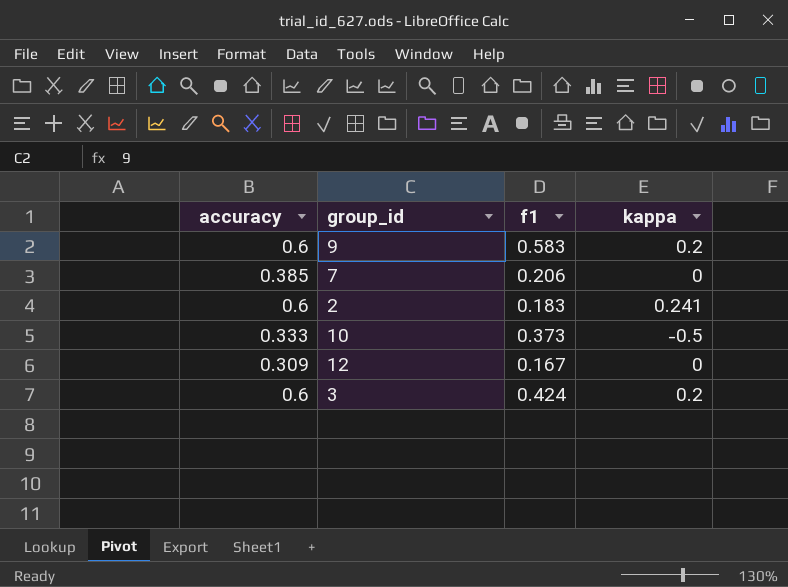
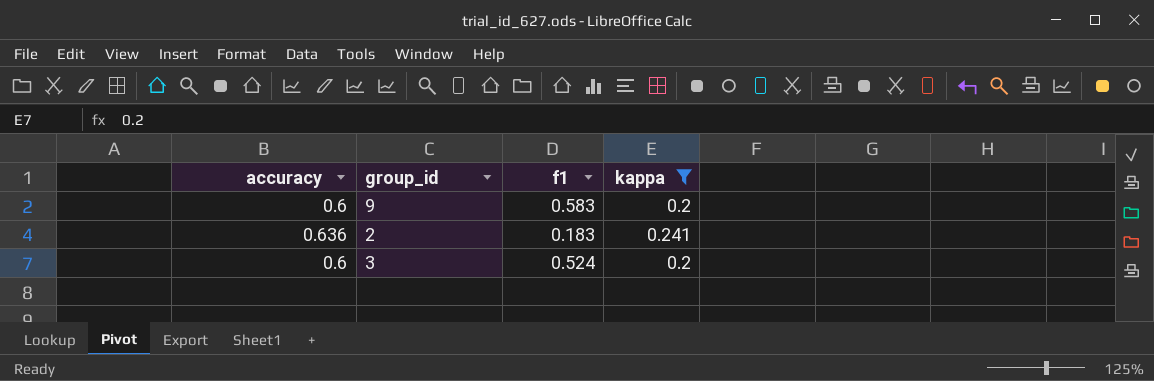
filter: none -> kappa >= 0.2
2 | accuracy: 0.6 -> 0.636
3 | f1: 0.424 -> 0.524

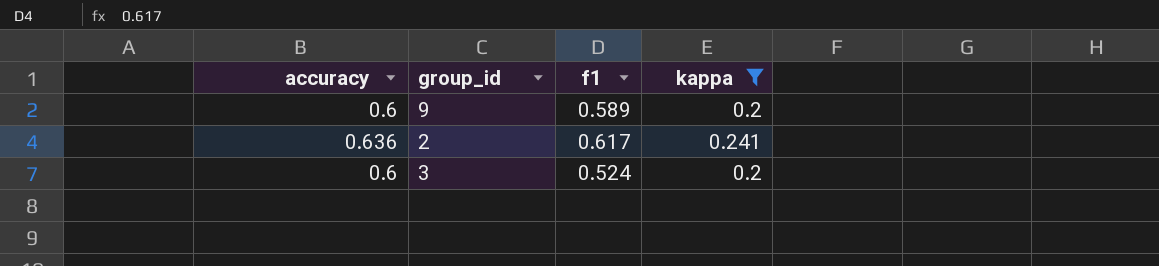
9 | f1: 0.583 -> 0.589
2 | f1: 0.183 -> 0.617

